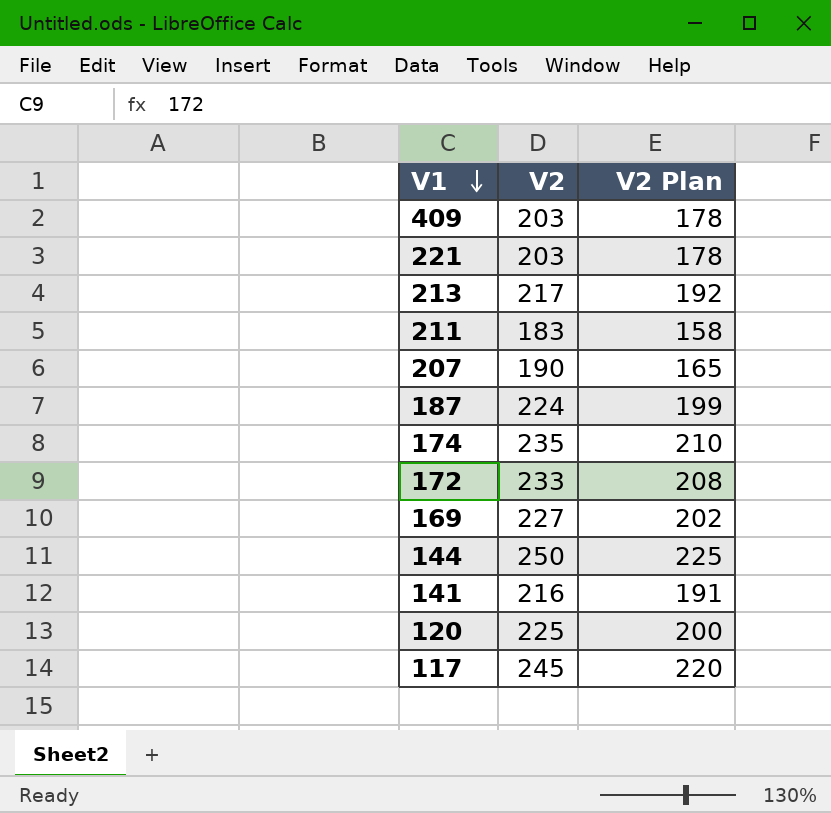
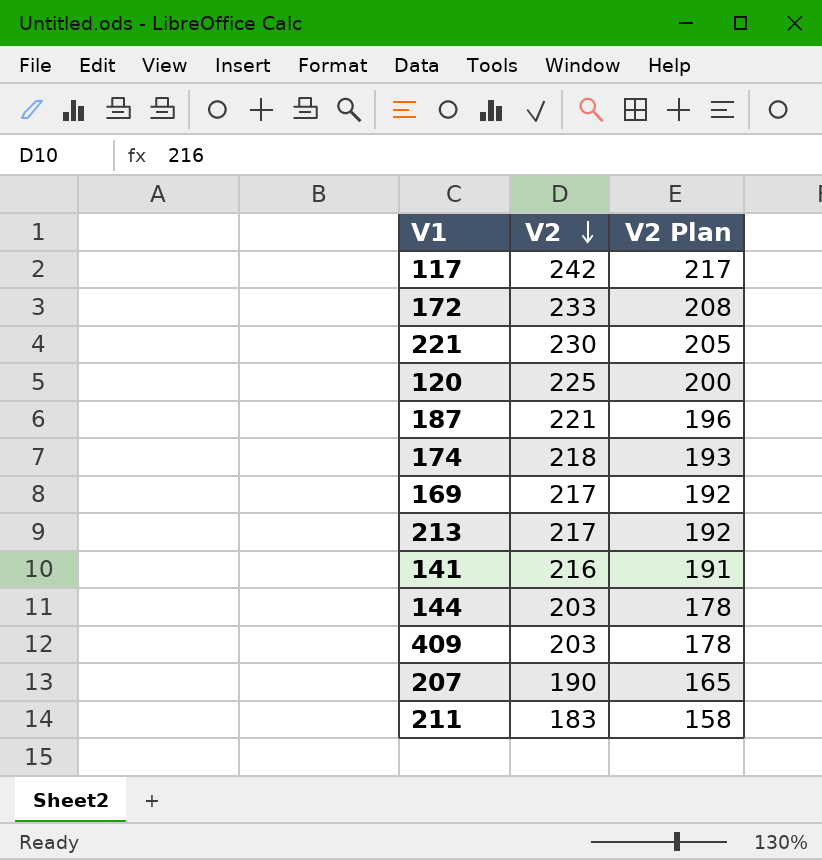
row order: V1 descending -> V2 descending
117 | V2: 245 -> 242
117 | V2 Plan: 220 -> 217
221 | V2: 203 -> 230
221 | V2 Plan: 178 -> 205
187 | V2: 224 -> 221
187 | V2 Plan: 199 -> 196
174 | V2: 235 -> 218
174 | V2 Plan: 210 -> 193
169 | V2: 227 -> 217
169 | V2 Plan: 202 -> 192
144 | V2: 250 -> 203
144 | V2 Plan: 225 -> 178

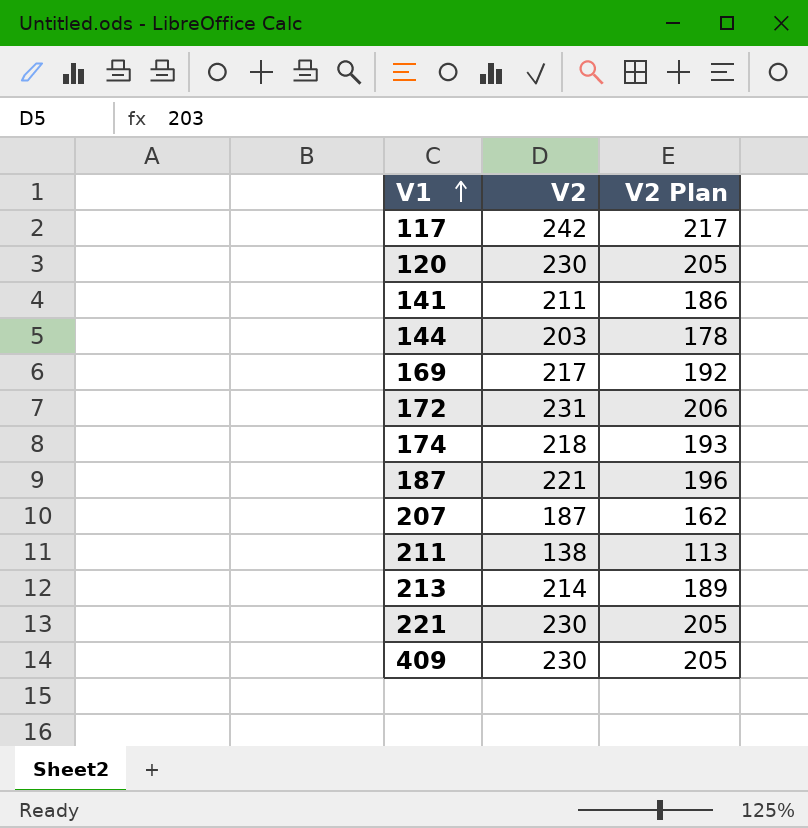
row order: V2 descending -> V1 ascending
120 | V2: 225 -> 230
120 | V2 Plan: 200 -> 205
141 | V2: 216 -> 211
141 | V2 Plan: 191 -> 186
172 | V2: 233 -> 231
172 | V2 Plan: 208 -> 206
207 | V2: 190 -> 187
207 | V2 Plan: 165 -> 162
211 | V2: 183 -> 138
211 | V2 Plan: 158 -> 113
213 | V2: 217 -> 214
213 | V2 Plan: 192 -> 189
409 | V2: 203 -> 230
409 | V2 Plan: 178 -> 205

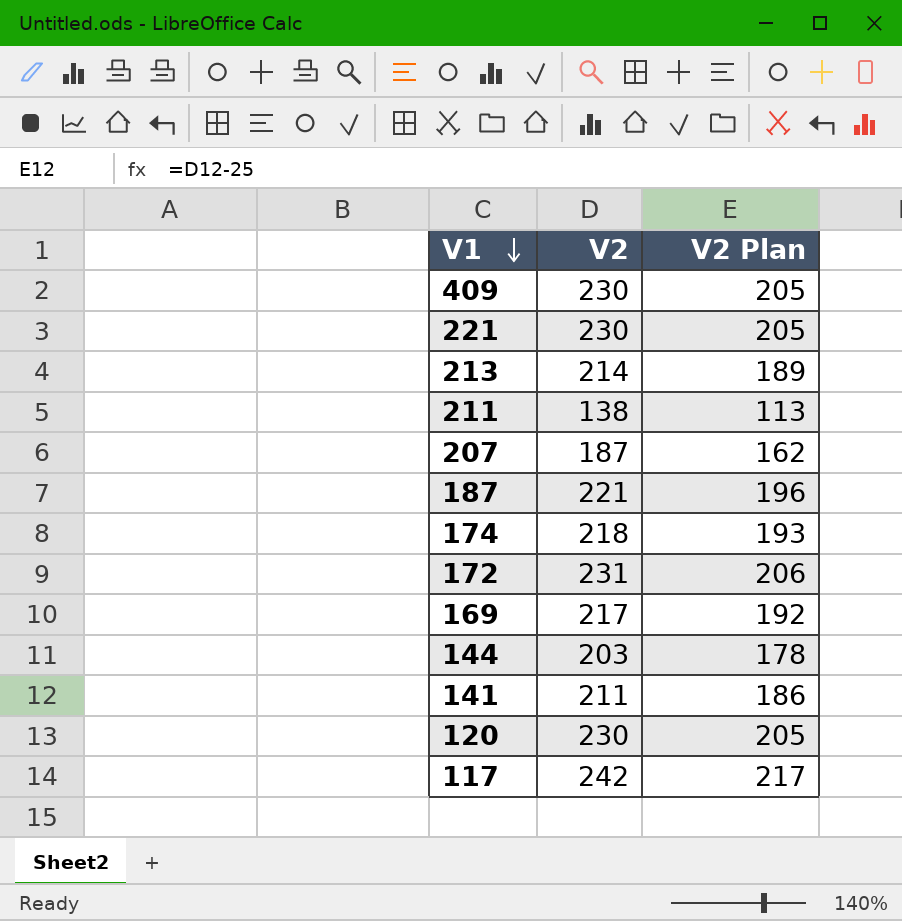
row order: V1 ascending -> V1 descending

